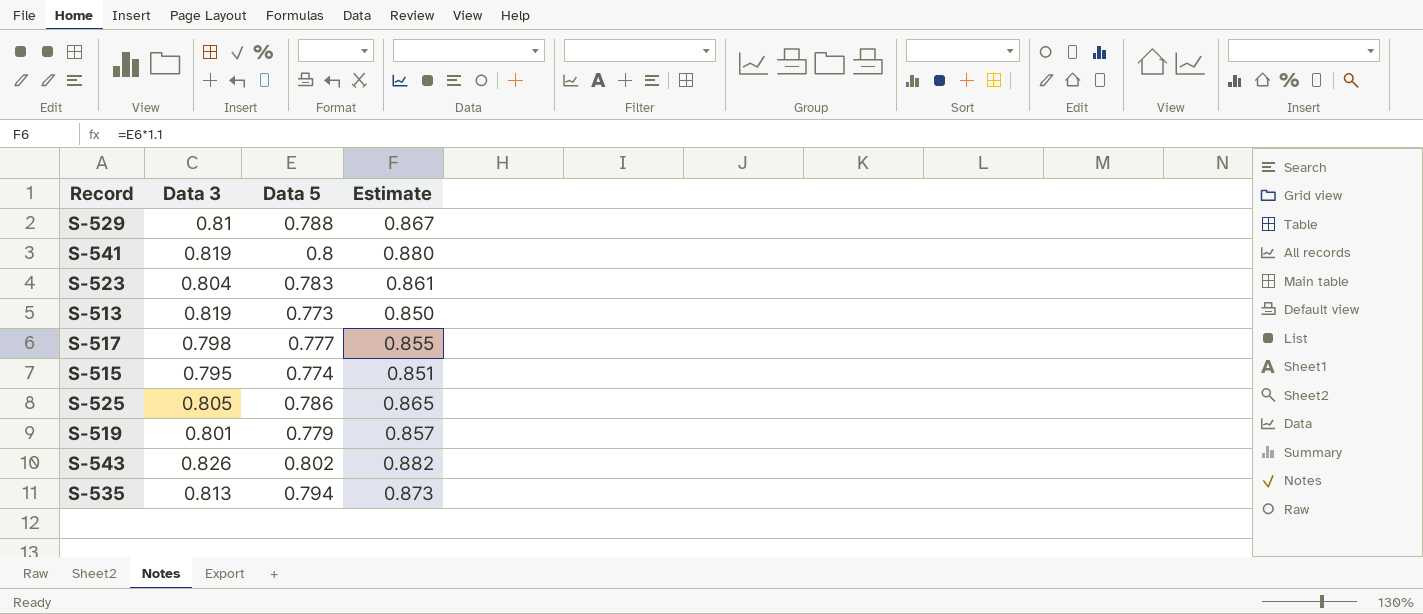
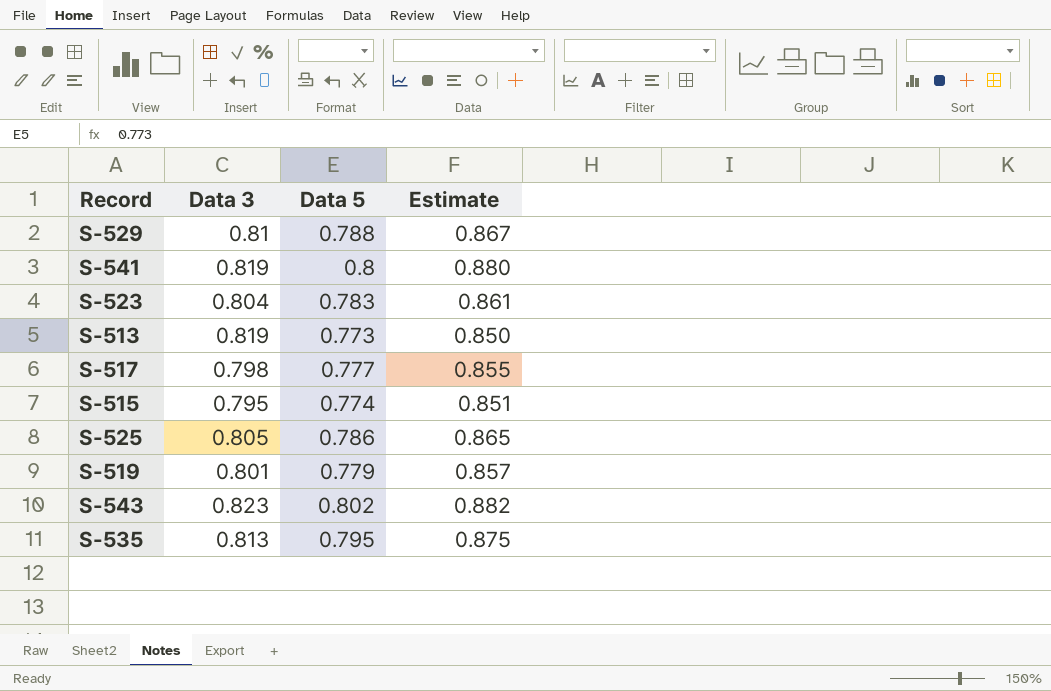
S-543 | Data 3: 0.826 -> 0.823
S-535 | Data 5: 0.794 -> 0.795
S-535 | Estimate: 0.873 -> 0.875

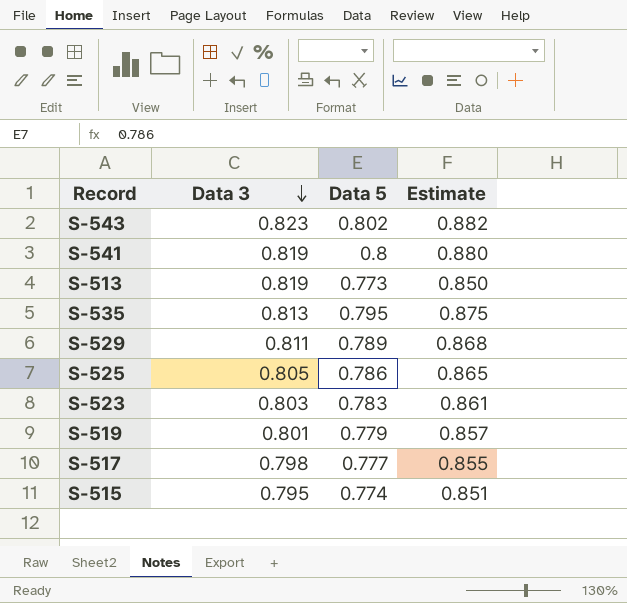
row order: none -> Data 3 descending
S-529 | Data 3: 0.81 -> 0.811
S-529 | Data 5: 0.788 -> 0.789
S-529 | Estimate: 0.867 -> 0.868
S-523 | Data 3: 0.804 -> 0.803

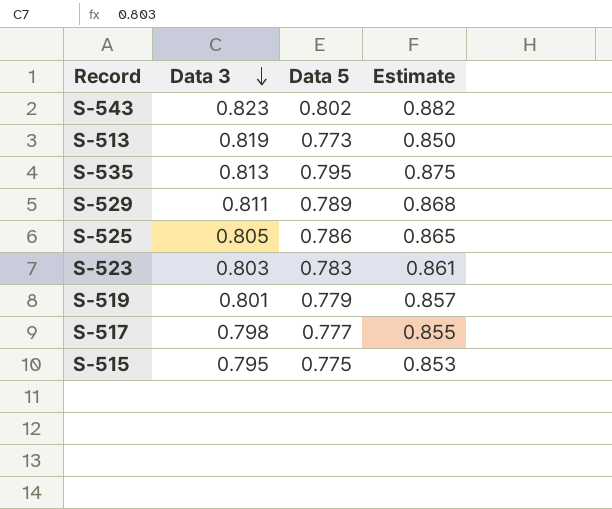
row S-541: 0.819 | 0.8 | 0.880 -> none
S-515 | Data 5: 0.774 -> 0.775
S-515 | Estimate: 0.851 -> 0.853

